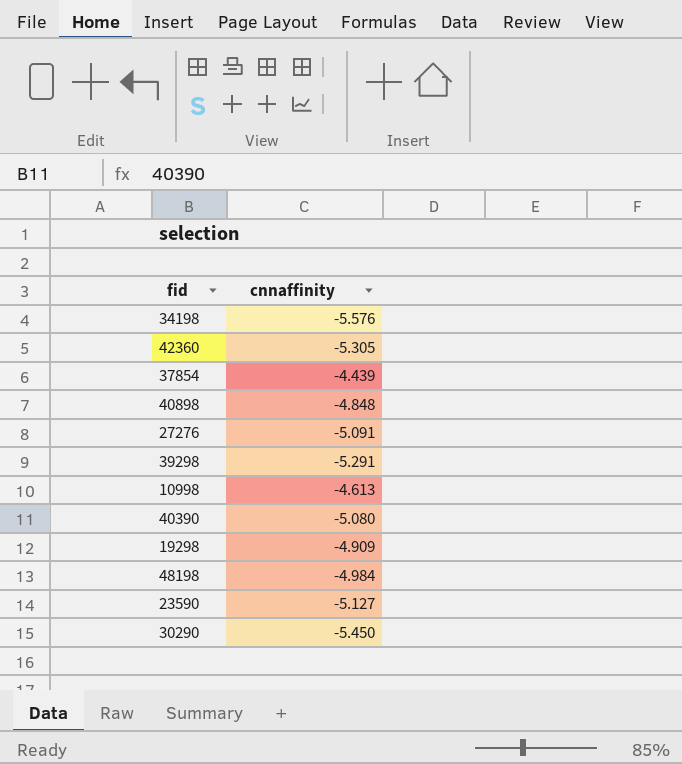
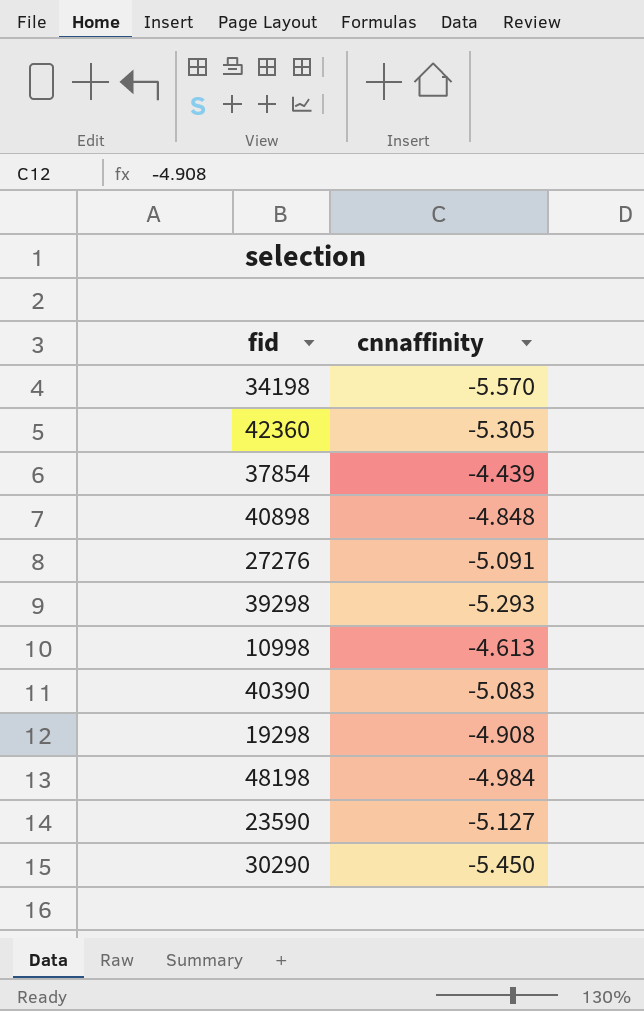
34198 | cnnaffinity: -5.576 -> -5.570
39298 | cnnaffinity: -5.291 -> -5.293
40390 | cnnaffinity: -5.080 -> -5.083
19298 | cnnaffinity: -4.909 -> -4.908

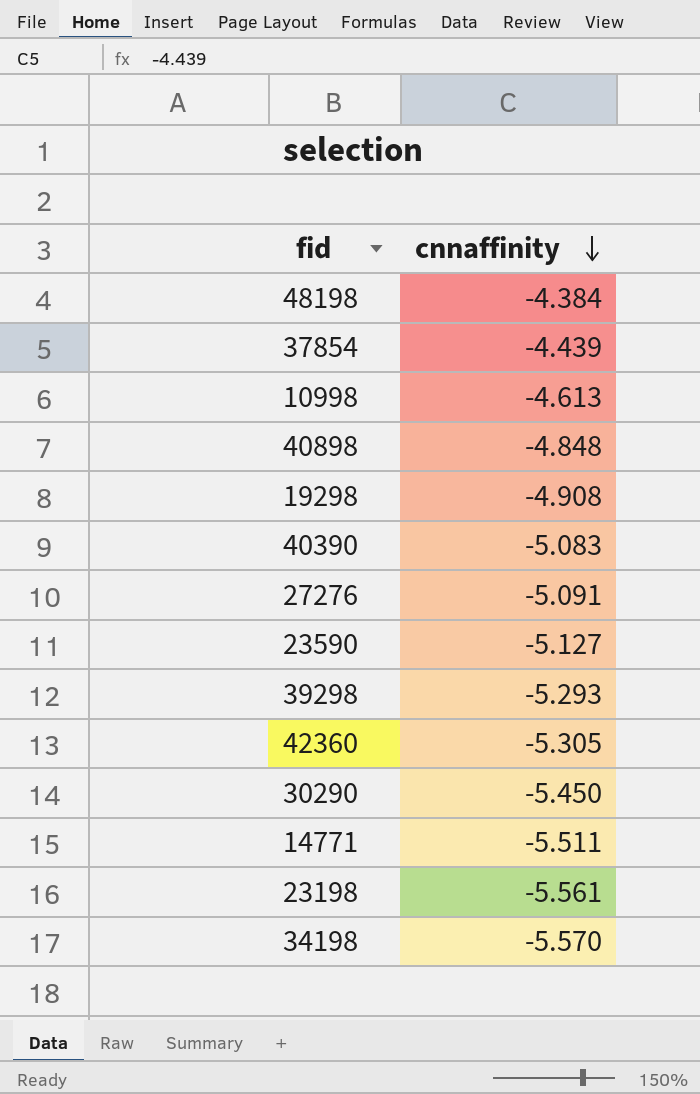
row order: none -> cnnaffinity descending
48198 | cnnaffinity: -4.984 -> -4.384
row 14771: none -> -5.511
row 23198: none -> -5.561

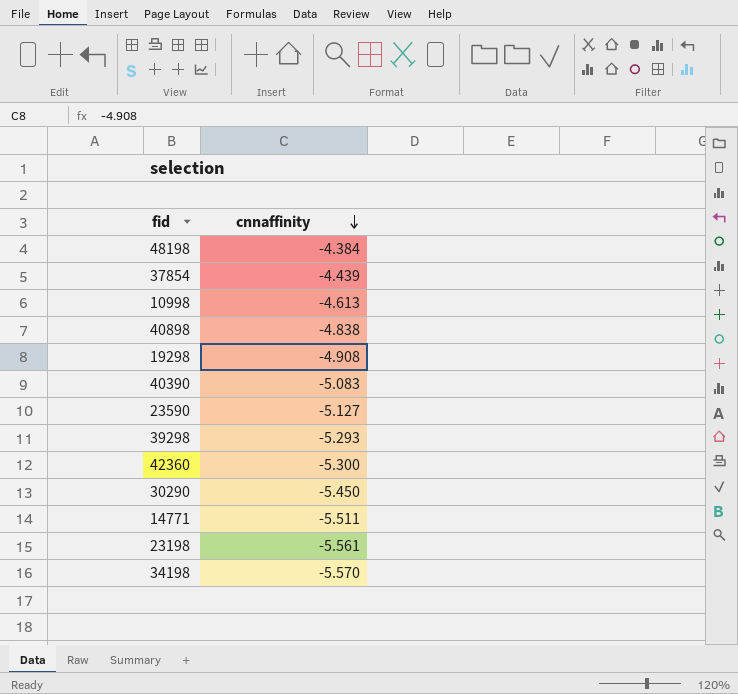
row 27276: -5.091 -> none
40898 | cnnaffinity: -4.848 -> -4.838
42360 | cnnaffinity: -5.305 -> -5.300

